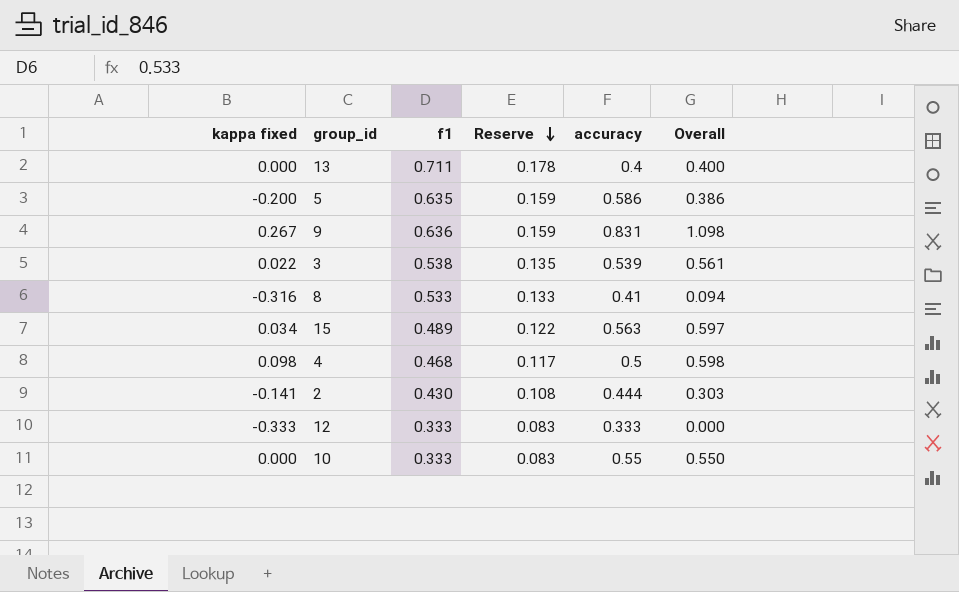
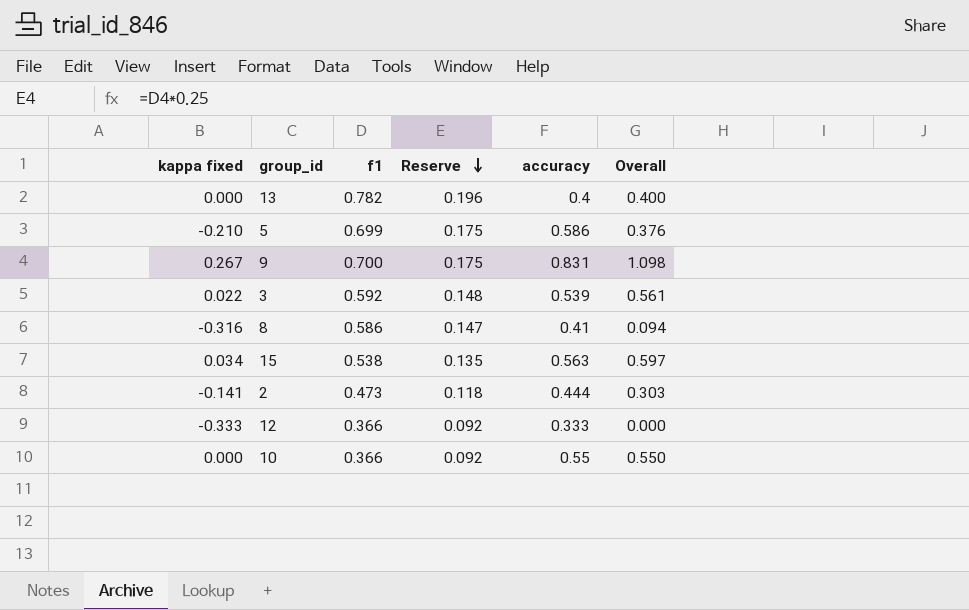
row 4: 0.098 | 0.468 | 0.117 | 0.5 | 0.598 -> none
13 | f1: 0.711 -> 0.782
13 | Reserve: 0.178 -> 0.196
5 | kappa fixed: -0.200 -> -0.210
5 | f1: 0.635 -> 0.699
5 | Reserve: 0.159 -> 0.175
5 | Overall: 0.386 -> 0.376
9 | f1: 0.636 -> 0.700
9 | Reserve: 0.159 -> 0.175
3 | f1: 0.538 -> 0.592
3 | Reserve: 0.135 -> 0.148
8 | f1: 0.533 -> 0.586
8 | Reserve: 0.133 -> 0.147
15 | f1: 0.489 -> 0.538
15 | Reserve: 0.122 -> 0.135
2 | f1: 0.430 -> 0.473
2 | Reserve: 0.108 -> 0.118
12 | f1: 0.333 -> 0.366
12 | Reserve: 0.083 -> 0.092
10 | f1: 0.333 -> 0.366
10 | Reserve: 0.083 -> 0.092

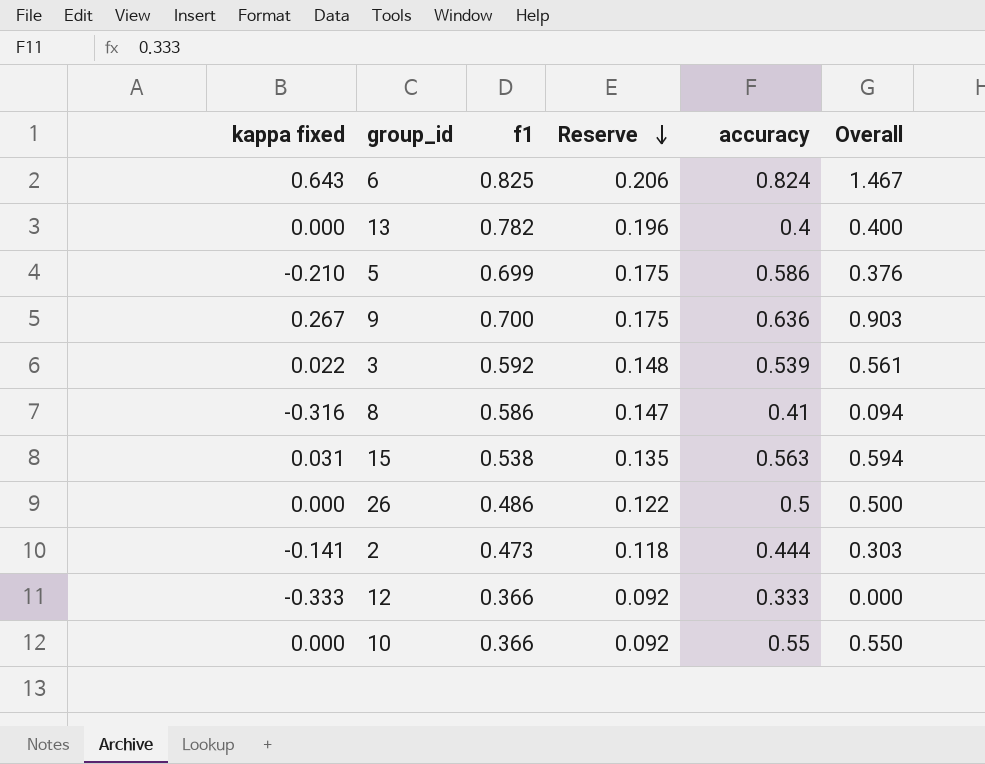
row 6: none -> 0.643 | 0.825 | 0.206 | 0.824 | 1.467
9 | accuracy: 0.831 -> 0.636
9 | Overall: 1.098 -> 0.903
15 | kappa fixed: 0.034 -> 0.031
15 | Overall: 0.597 -> 0.594
row 26: none -> 0.000 | 0.486 | 0.122 | 0.5 | 0.500

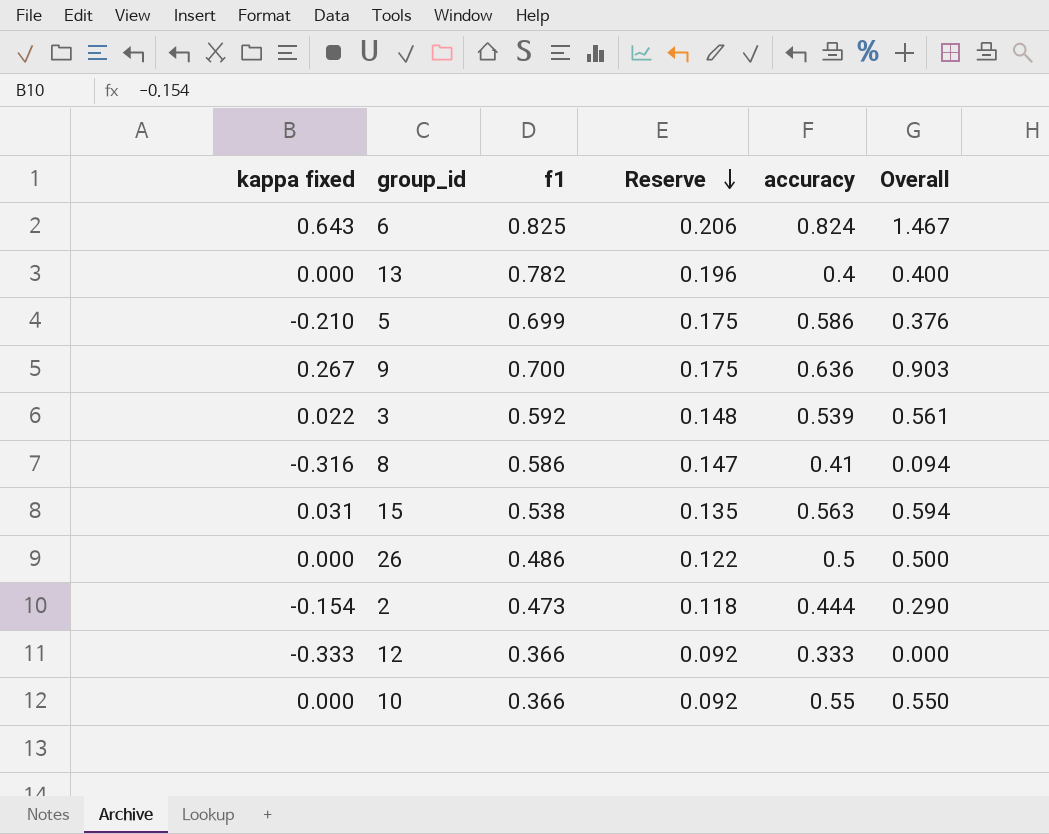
2 | kappa fixed: -0.141 -> -0.154
2 | Overall: 0.303 -> 0.290

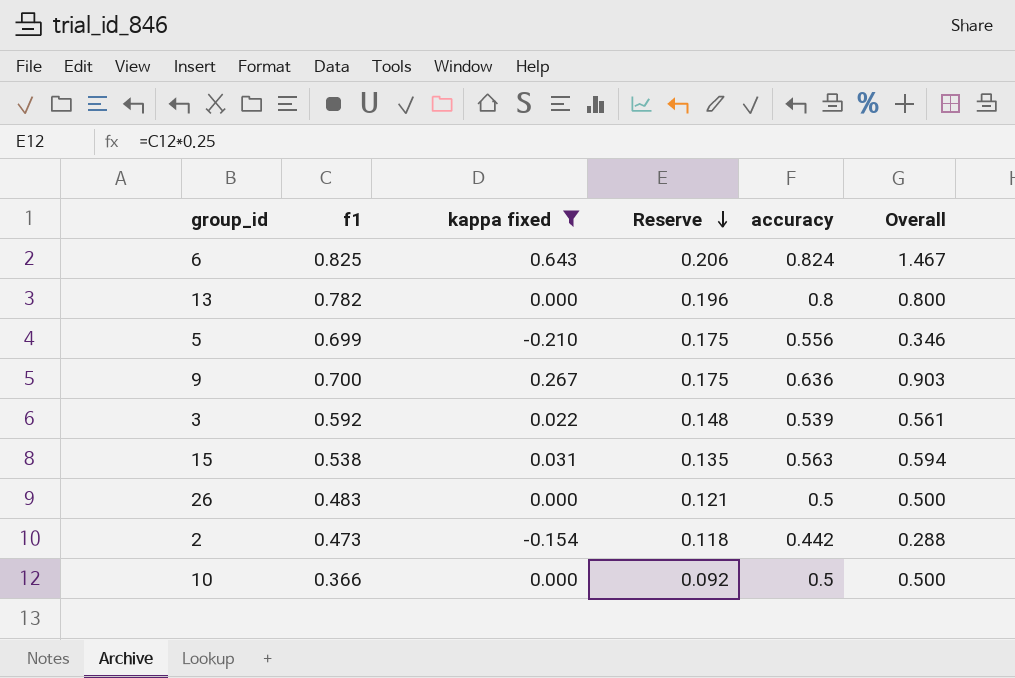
filter: none -> kappa fixed >= -0.210
column kappa fixed | position: 1 -> 3
13 | accuracy: 0.4 -> 0.8
13 | Overall: 0.400 -> 0.800
5 | accuracy: 0.586 -> 0.556
5 | Overall: 0.376 -> 0.346
26 | f1: 0.486 -> 0.483
26 | Reserve: 0.122 -> 0.121
2 | accuracy: 0.444 -> 0.442
2 | Overall: 0.290 -> 0.288
10 | accuracy: 0.55 -> 0.5
10 | Overall: 0.550 -> 0.500

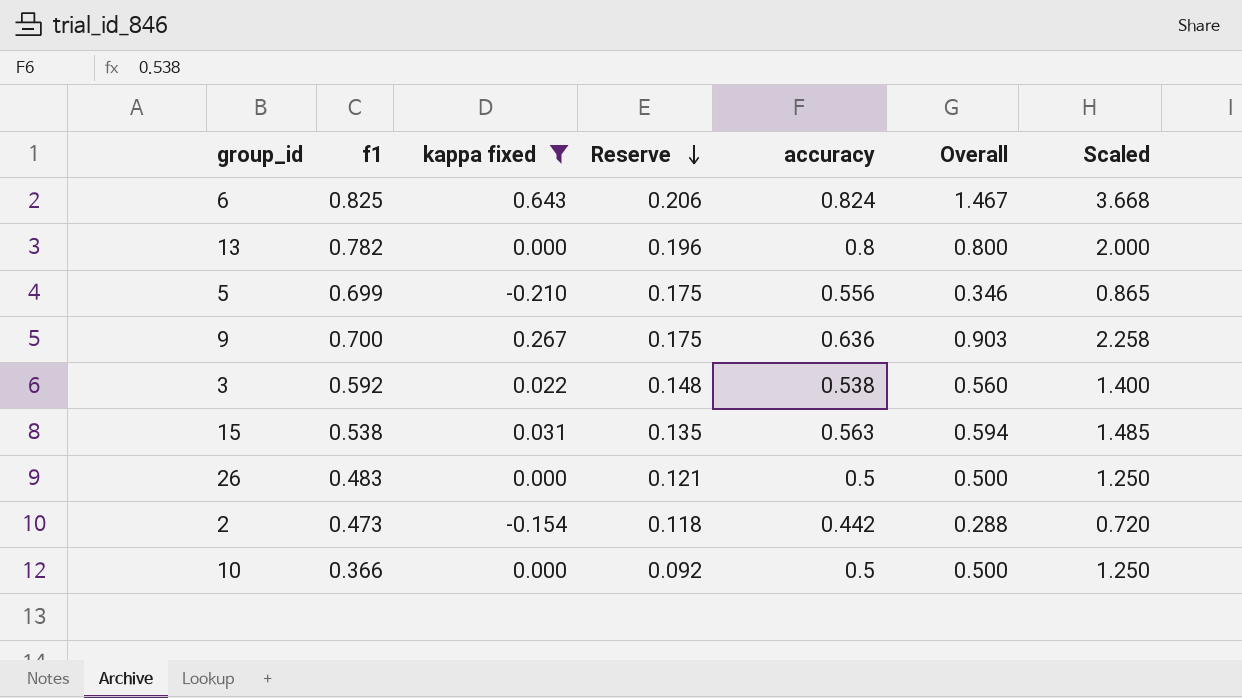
column Scaled | formula: none -> [Overall] * 2.5
3 | accuracy: 0.539 -> 0.538
3 | Overall: 0.561 -> 0.560

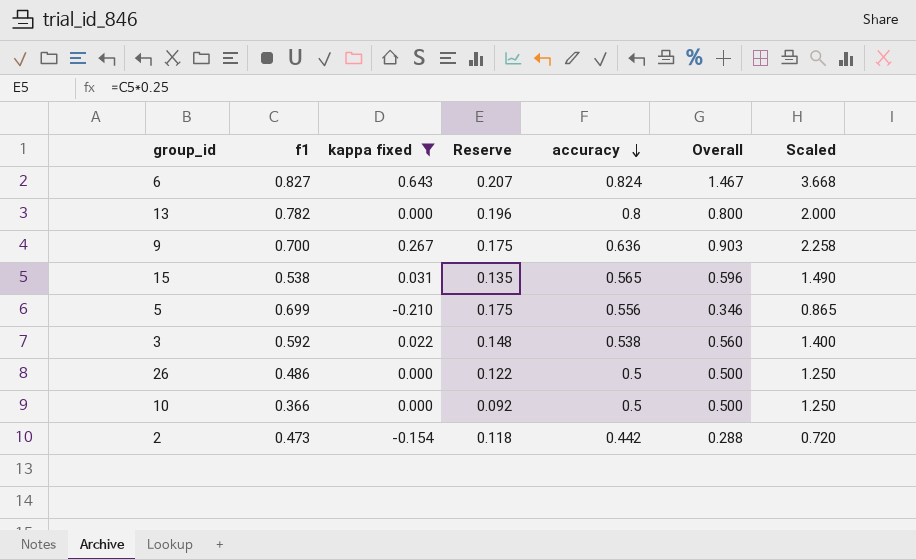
row order: Reserve descending -> accuracy descending
6 | f1: 0.825 -> 0.827
6 | Reserve: 0.206 -> 0.207
15 | accuracy: 0.563 -> 0.565
15 | Overall: 0.594 -> 0.596
15 | Scaled: 1.485 -> 1.490
26 | f1: 0.483 -> 0.486
26 | Reserve: 0.121 -> 0.122

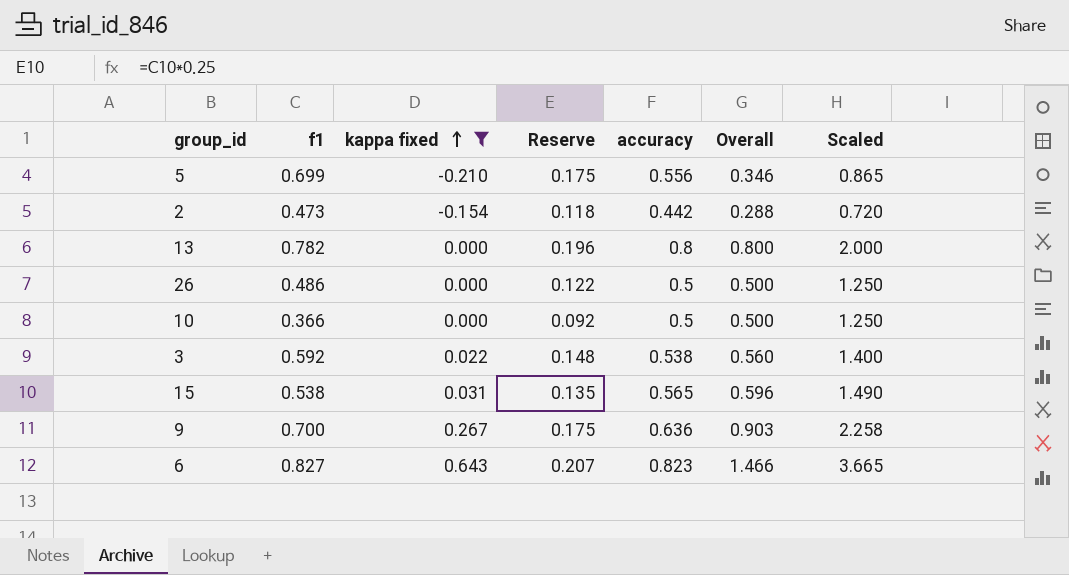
row order: accuracy descending -> kappa fixed ascending
6 | accuracy: 0.824 -> 0.823
6 | Overall: 1.467 -> 1.466
6 | Scaled: 3.668 -> 3.665

